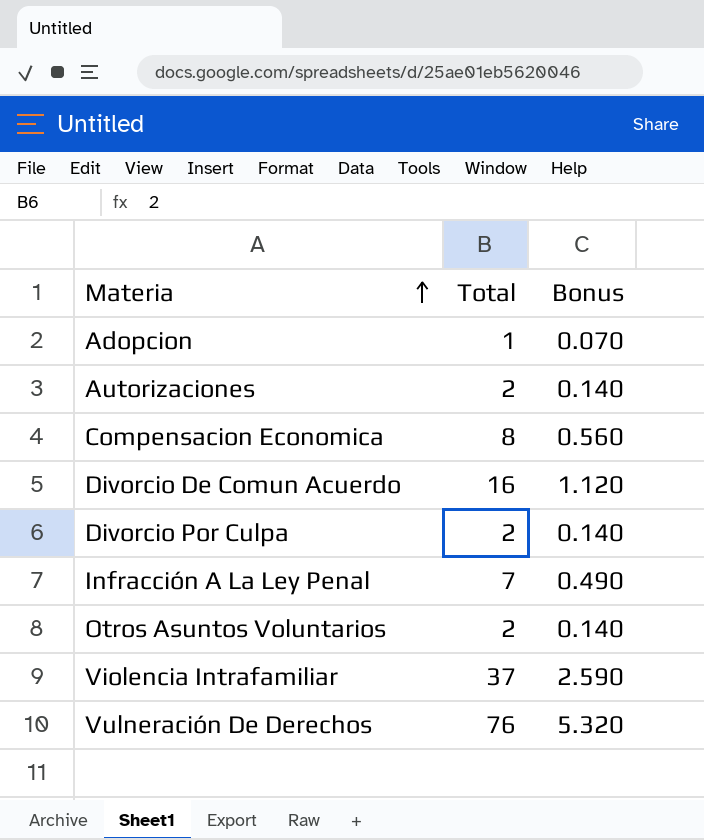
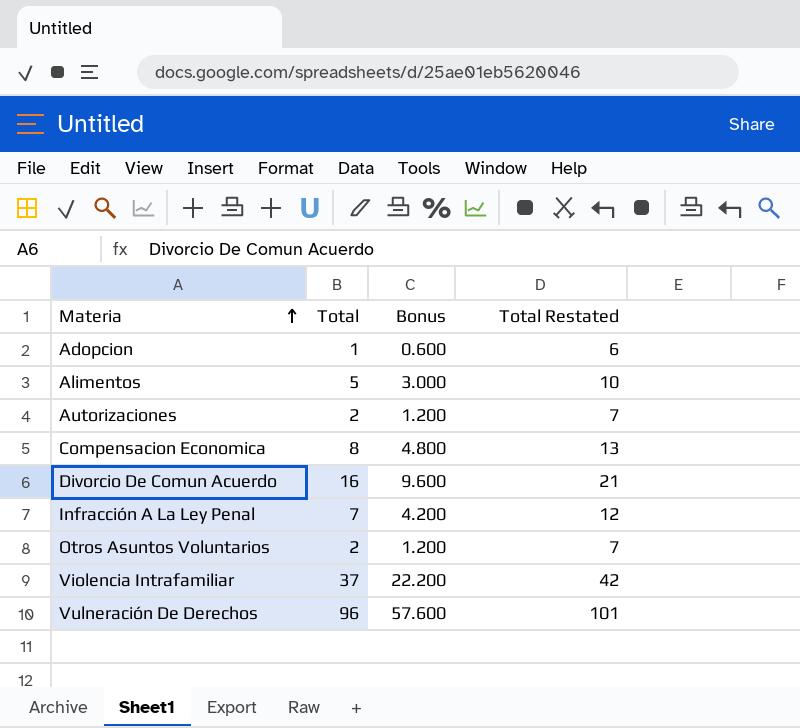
column Bonus | formula: [Total] * 0.07 -> [Total] * 0.6
column Total Restated | formula: none -> [Total] + 5
row Divorcio Por Culpa: 2 | 0.140 -> none
row Alimentos: none -> 5 | 3.000 | 10
Vulneración De Derechos | Total: 76 -> 96

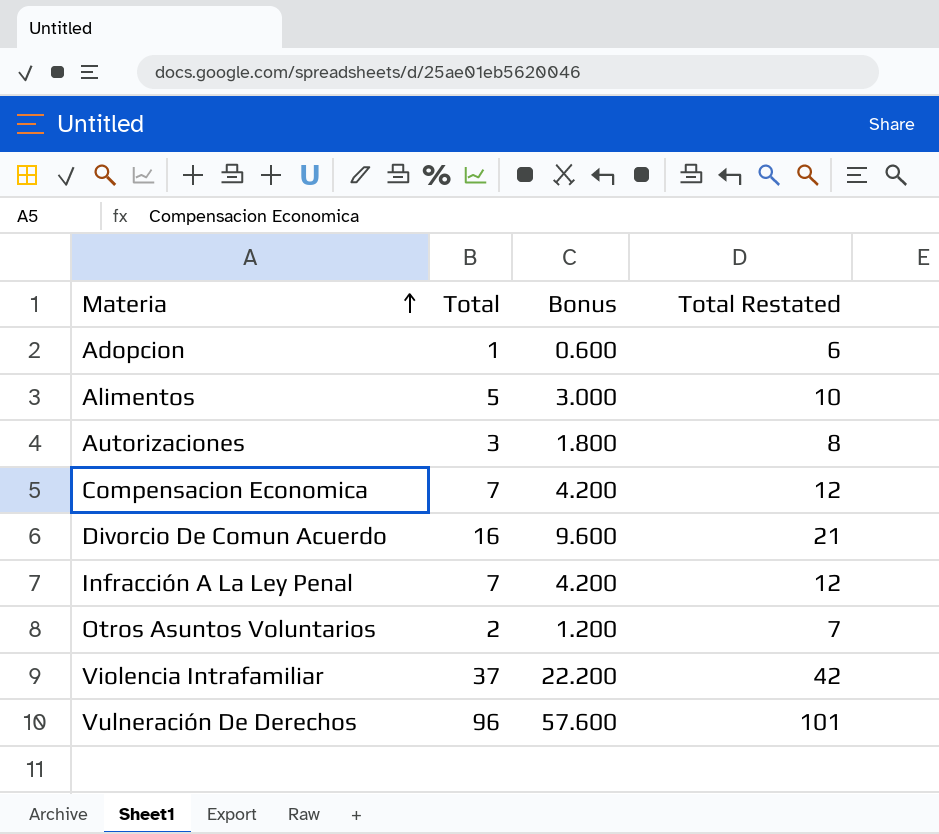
Autorizaciones | Total: 2 -> 3
Autorizaciones | Bonus: 1.200 -> 1.800
Autorizaciones | Total Restated: 7 -> 8
Compensacion Economica | Total: 8 -> 7
Compensacion Economica | Bonus: 4.800 -> 4.200
Compensacion Economica | Total Restated: 13 -> 12

